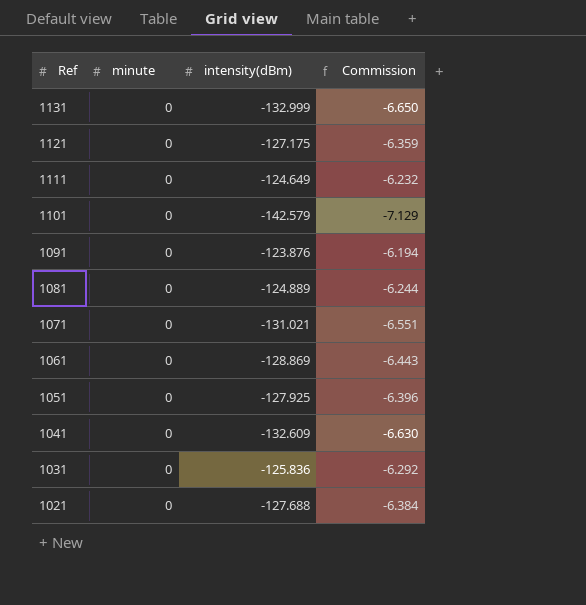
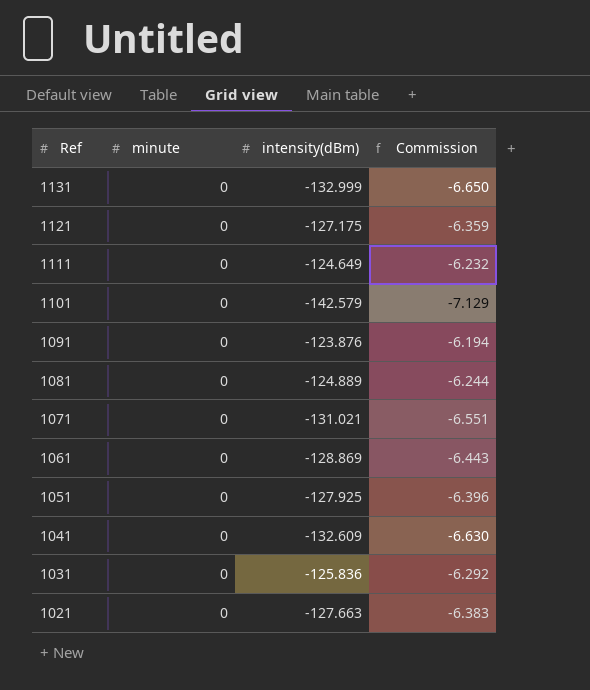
1021 | intensity(dBm): -127.688 -> -127.663
1021 | Commission: -6.384 -> -6.383

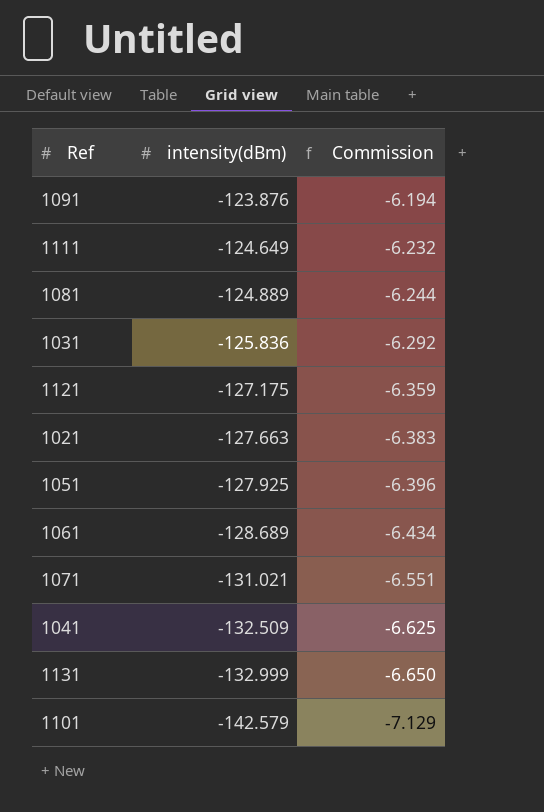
row order: Ref descending -> intensity(dBm) descending
column minute | position: 2 -> none
1061 | intensity(dBm): -128.869 -> -128.689
1061 | Commission: -6.443 -> -6.434
1041 | intensity(dBm): -132.609 -> -132.509
1041 | Commission: -6.630 -> -6.625

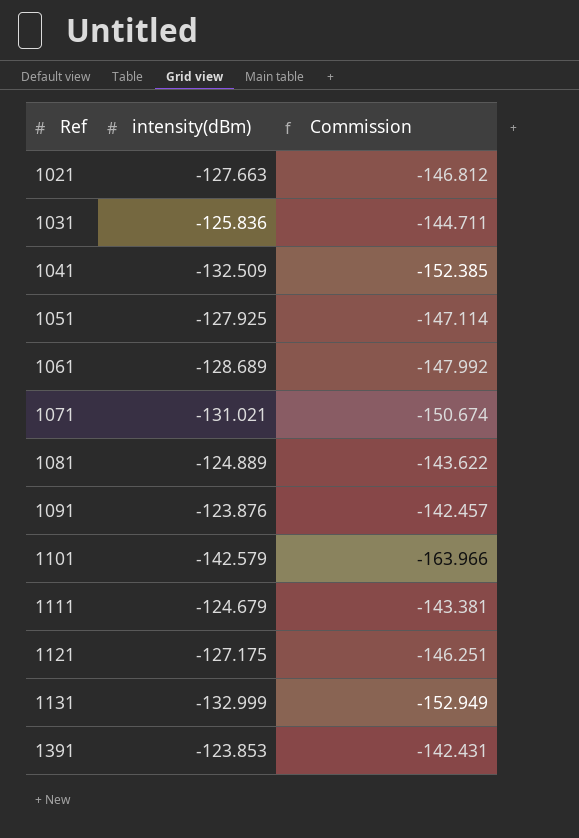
row order: intensity(dBm) descending -> Ref ascending
column Commission | formula: [intensity(dBm)] * 0.05 -> [intensity(dBm)] * 1.15
1111 | intensity(dBm): -124.649 -> -124.679
row 1391: none -> -123.853 | -142.431

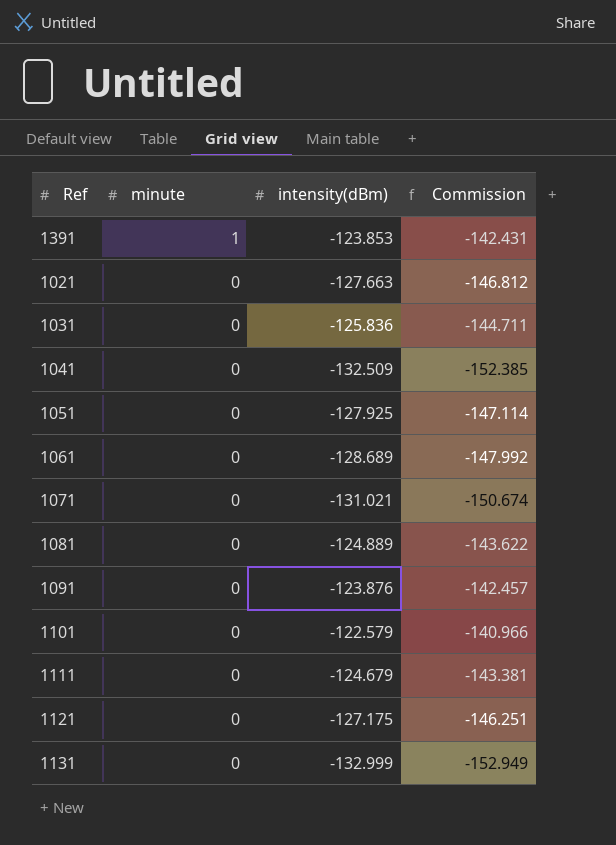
row order: Ref ascending -> minute descending
column minute | position: none -> 2
1101 | intensity(dBm): -142.579 -> -122.579
1101 | Commission: -163.966 -> -140.966

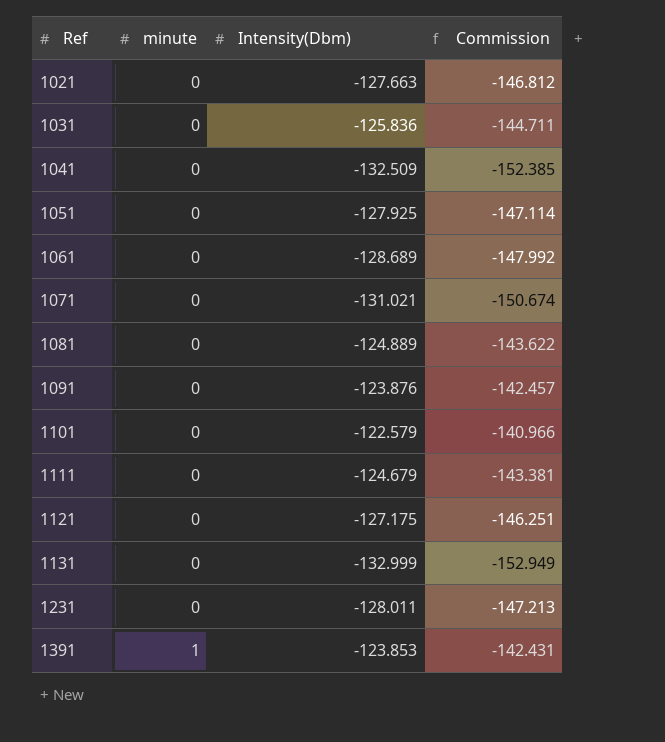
row order: minute descending -> Ref ascending
column name: intensity(dBm) -> Intensity(Dbm)
row 1231: none -> 0 | -128.011 | -147.213

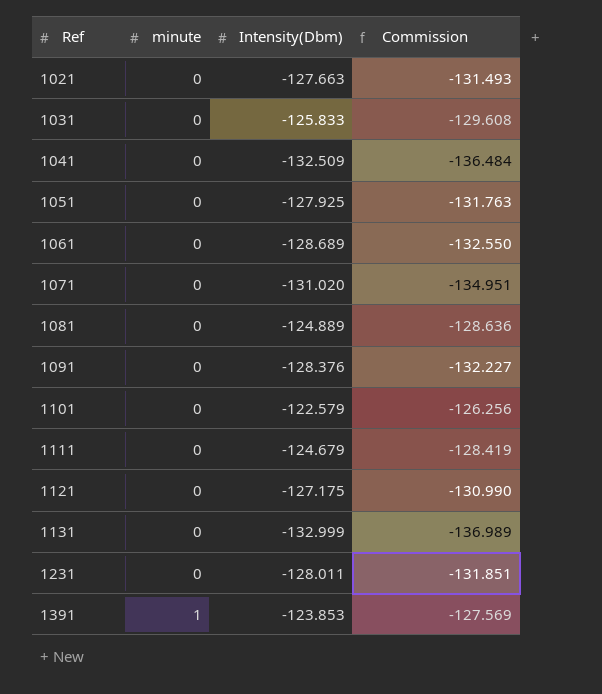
column Commission | formula: [Intensity(Dbm)] * 1.15 -> [Intensity(Dbm)] * 1.03
1031 | Intensity(Dbm): -125.836 -> -125.833
1071 | Intensity(Dbm): -131.021 -> -131.020
1091 | Intensity(Dbm): -123.876 -> -128.376

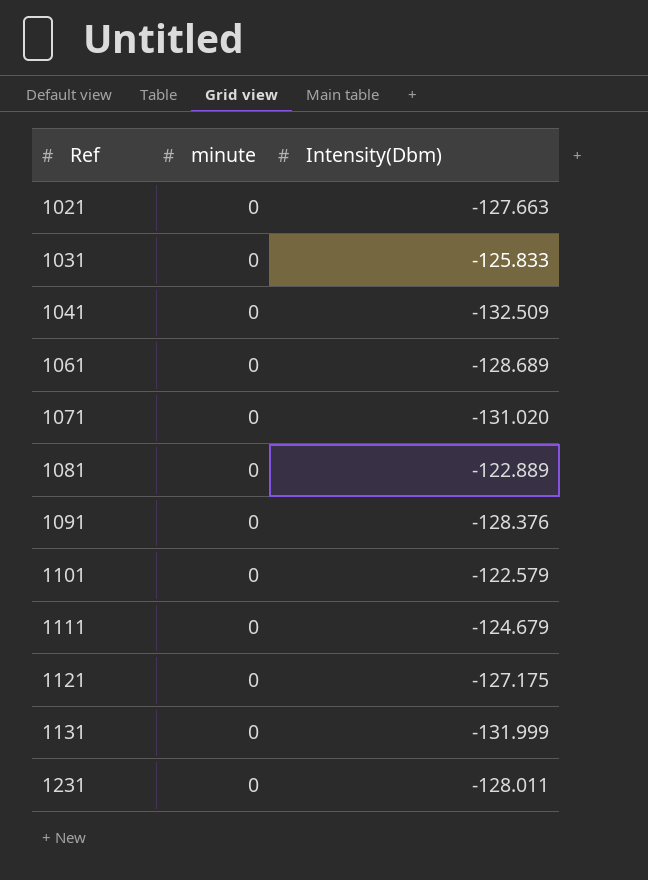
column Commission | formula: [Intensity(Dbm)] * 1.03 -> none
row 1051: 0 | -127.925 | -131.763 -> none
row 1391: 1 | -123.853 | -127.569 -> none
1081 | Intensity(Dbm): -124.889 -> -122.889
1131 | Intensity(Dbm): -132.999 -> -131.999

